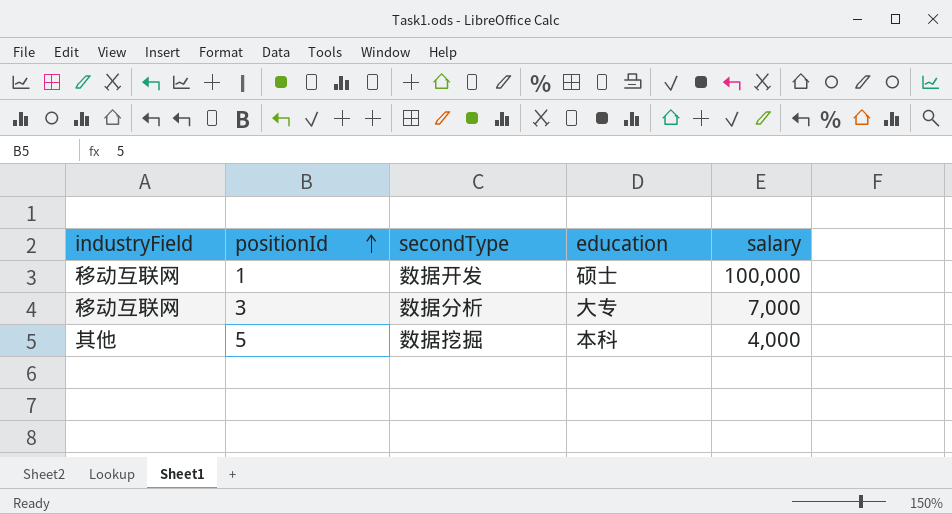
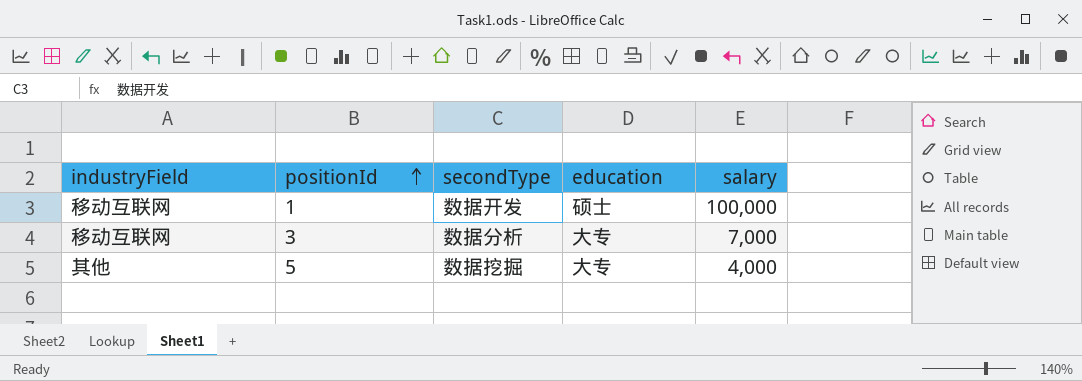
5 | education: 本科 -> 大专

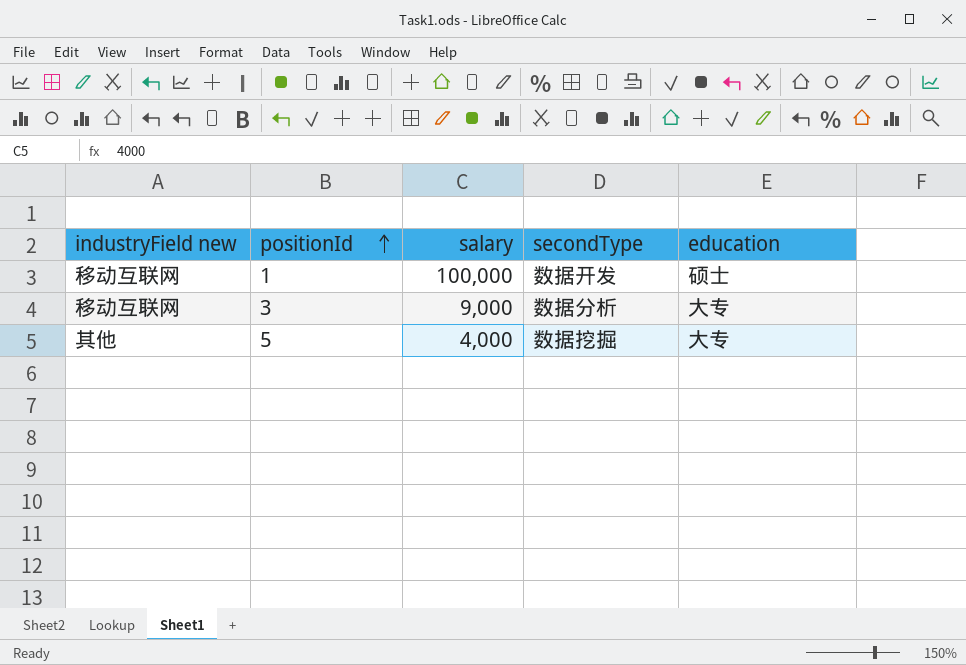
column name: industryField -> industryField new
column salary | position: 5 -> 3
3 | salary: 7,000 -> 9,000

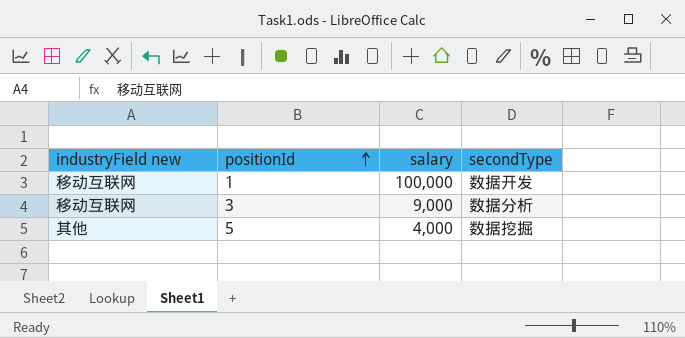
column education | position: 5 -> none

